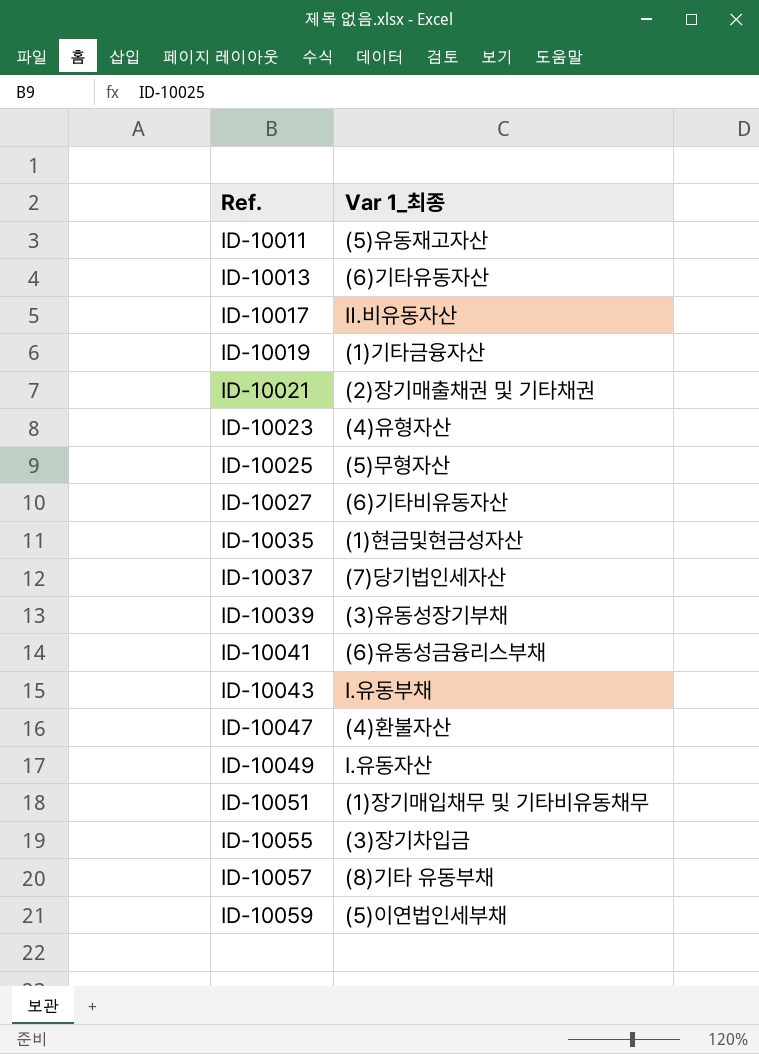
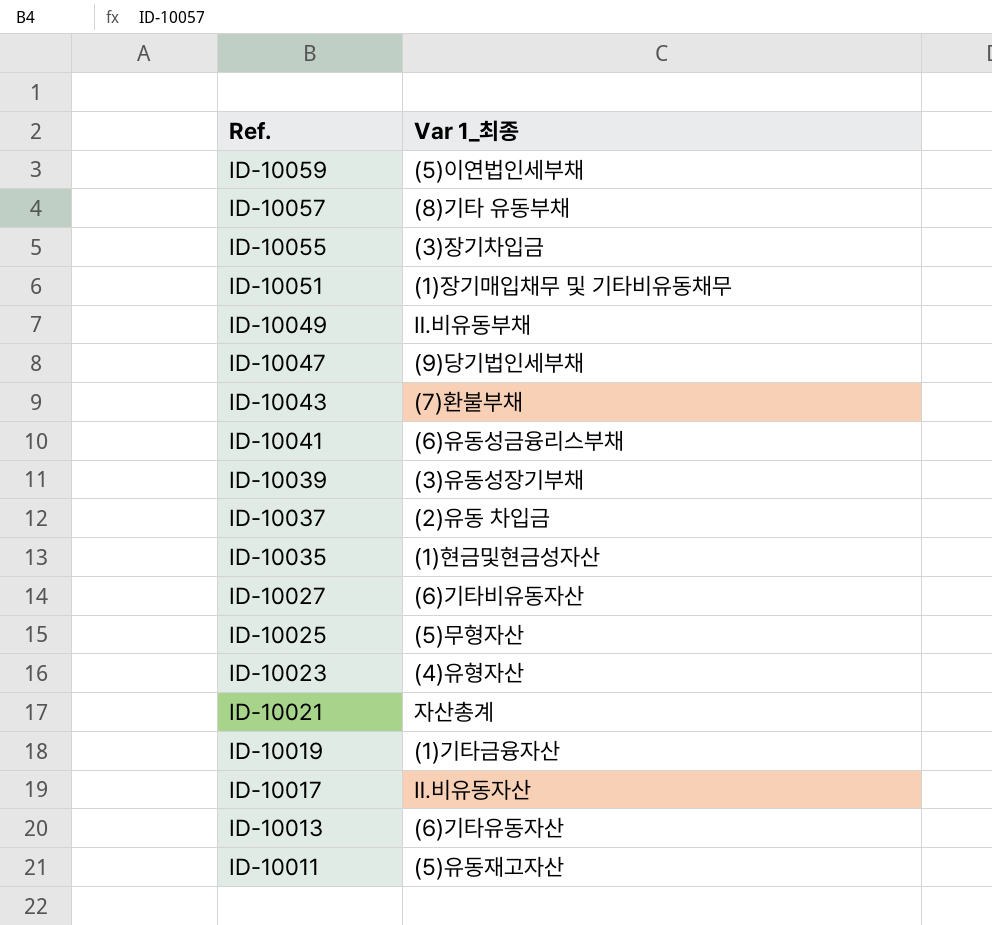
row order: Ref. ascending -> Ref. descending
ID-10049 | Var 1_최종: Ⅰ.유동자산 -> Ⅱ.비유동부채
ID-10047 | Var 1_최종: (4)환불자산 -> (9)당기법인세부채
ID-10043 | Var 1_최종: Ⅰ.유동부채 -> (7)환불부채
ID-10037 | Var 1_최종: (7)당기법인세자산 -> (2)유동 차입금
ID-10021 | Var 1_최종: (2)장기매출채권 및 기타채권 -> 자산총계

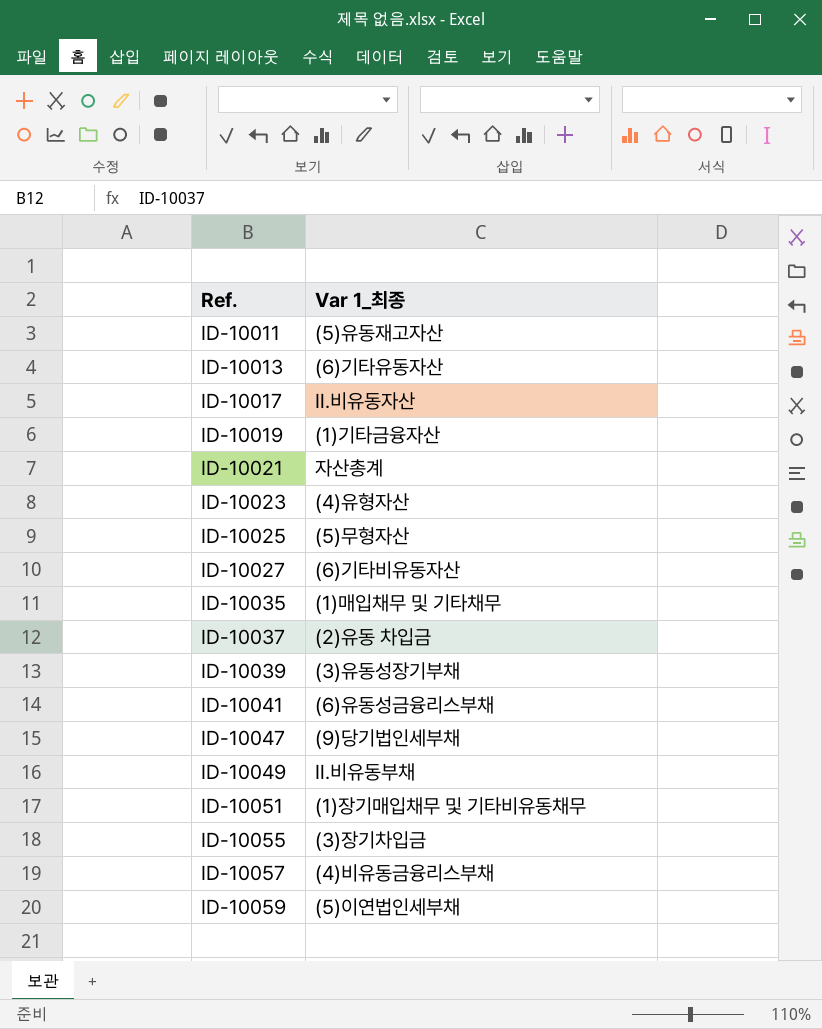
row order: Ref. descending -> Ref. ascending
row ID-10043: (7)환불부채 -> none
ID-10035 | Var 1_최종: (1)현금및현금성자산 -> (1)매입채무 및 기타채무
ID-10057 | Var 1_최종: (8)기타 유동부채 -> (4)비유동금융리스부채

